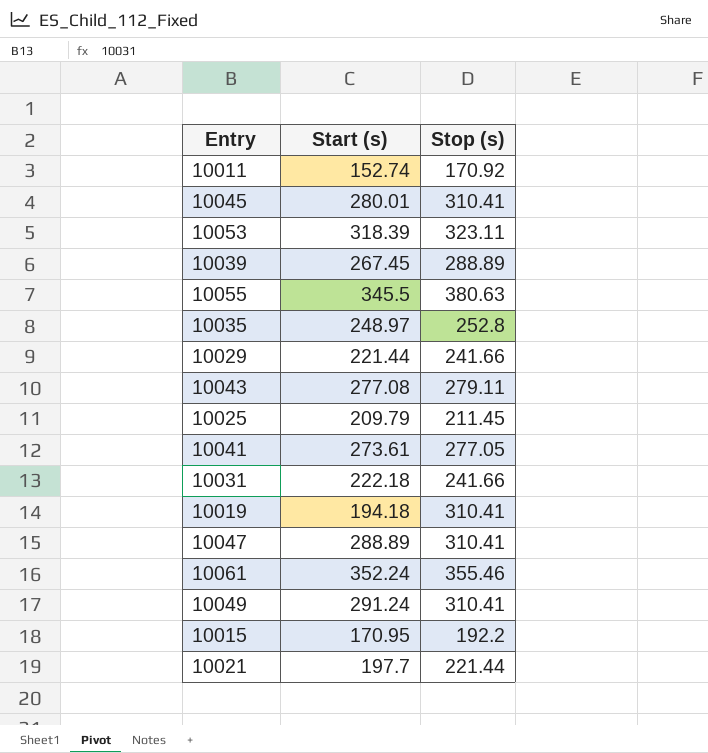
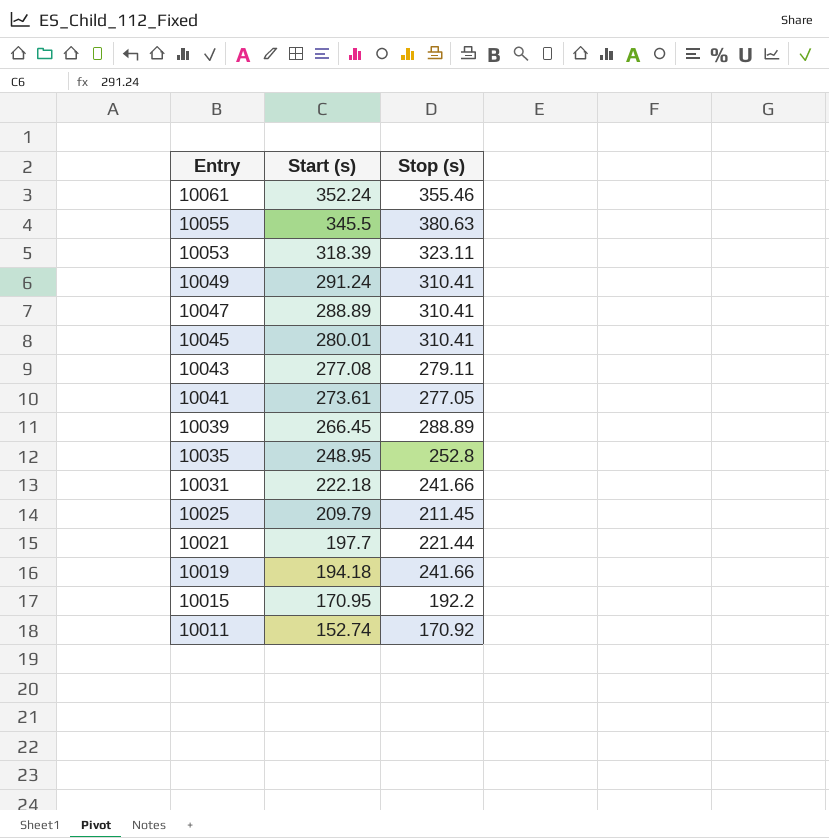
row order: none -> Entry descending
row 10029: 221.44 | 241.66 -> none
10039 | Start (s): 267.45 -> 266.45
10035 | Start (s): 248.97 -> 248.95
10019 | Stop (s): 310.41 -> 241.66

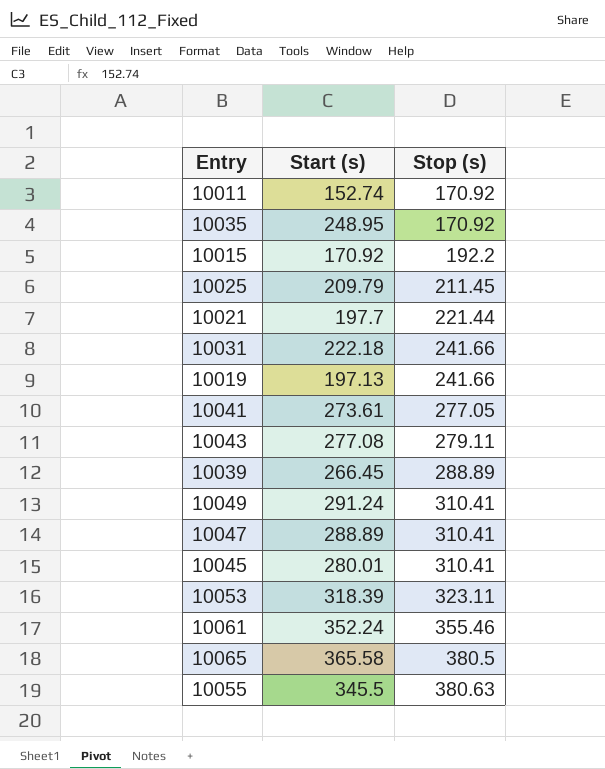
row order: Entry descending -> Stop (s) ascending
10035 | Stop (s): 252.8 -> 170.92
10015 | Start (s): 170.95 -> 170.92
10019 | Start (s): 194.18 -> 197.13
row 10065: none -> 365.58 | 380.5

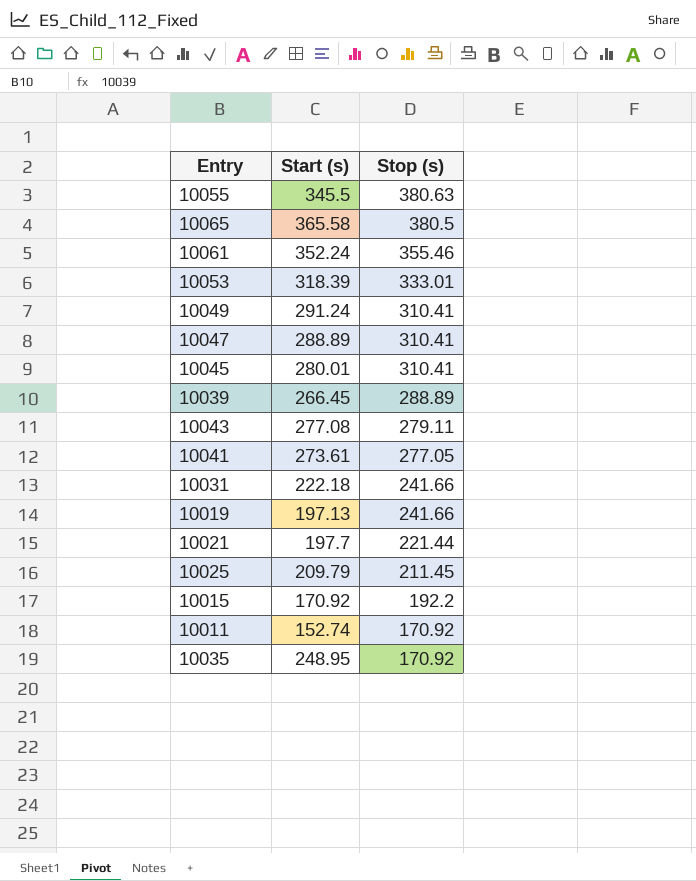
row order: Stop (s) ascending -> Stop (s) descending
10053 | Stop (s): 323.11 -> 333.01

